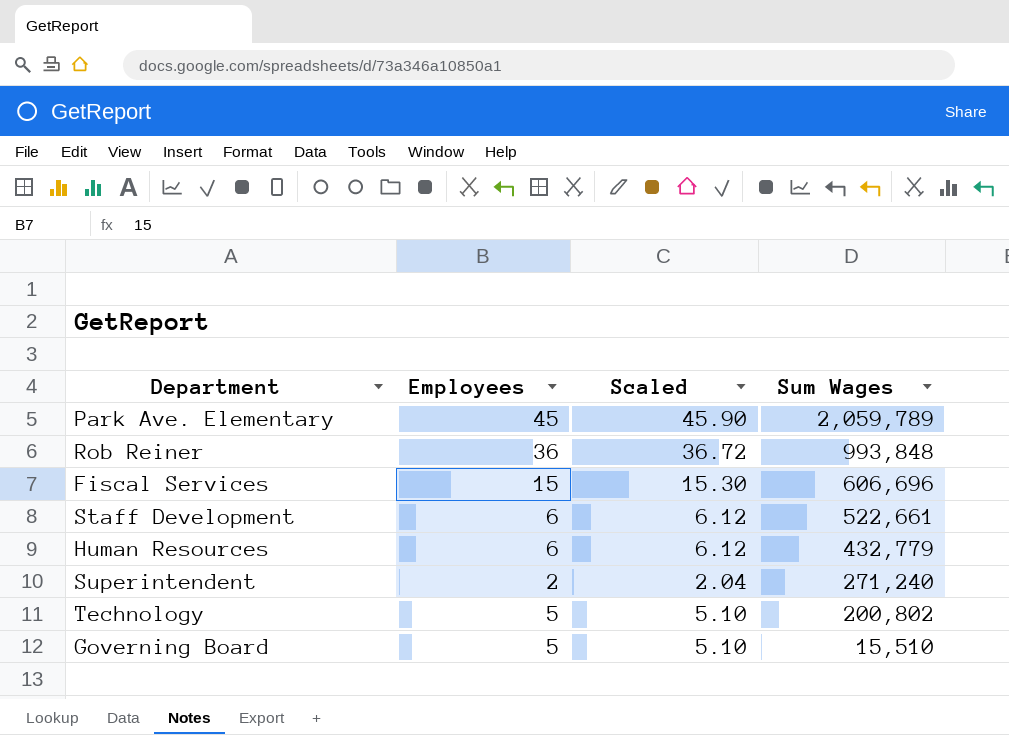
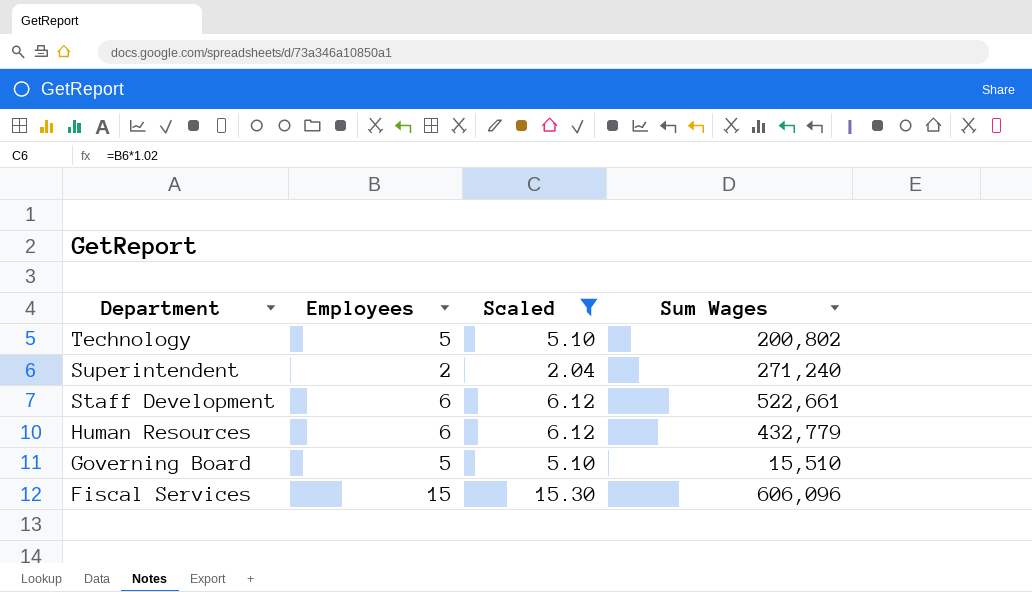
filter: none -> Scaled <= 15.30
row order: Sum Wages descending -> Department descending
Fiscal Services | Sum Wages: 606,696 -> 606,096

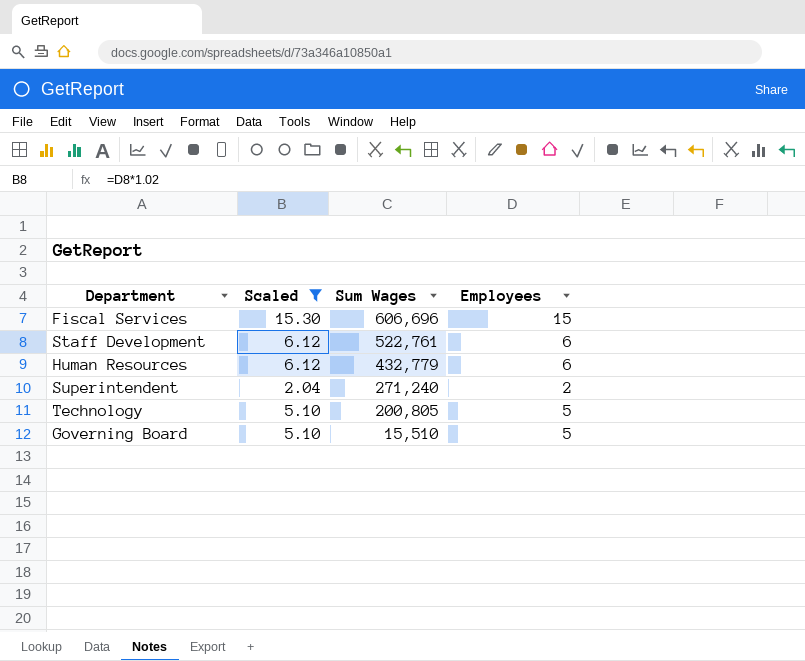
row order: Department descending -> Sum Wages descending
column Employees | position: 2 -> 4
Fiscal Services | Sum Wages: 606,096 -> 606,696
Staff Development | Sum Wages: 522,661 -> 522,761
Technology | Sum Wages: 200,802 -> 200,805

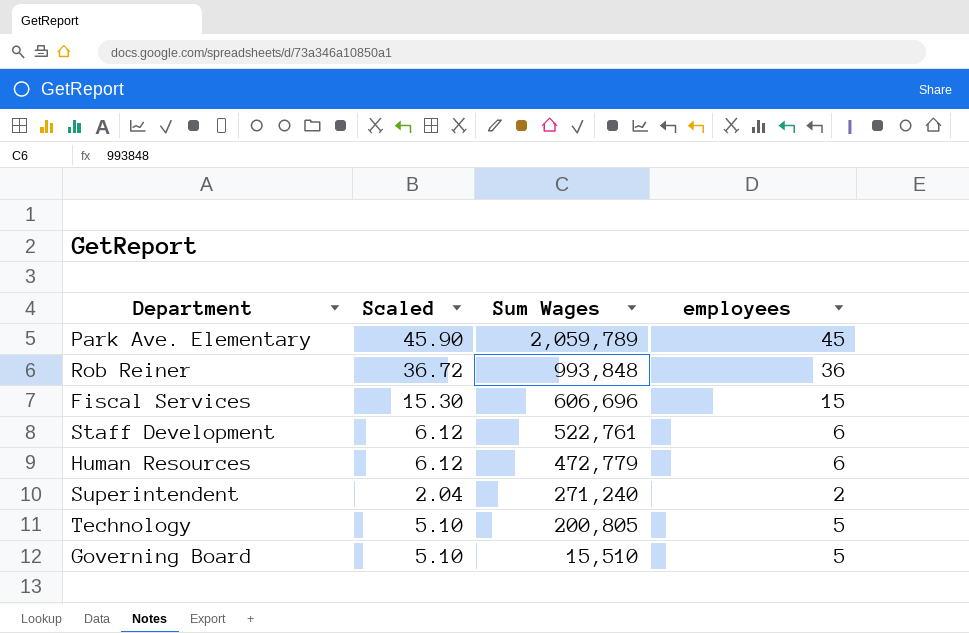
filter: Scaled <= 15.30 -> none
column name: Employees -> employees
Human Resources | Sum Wages: 432,779 -> 472,779

